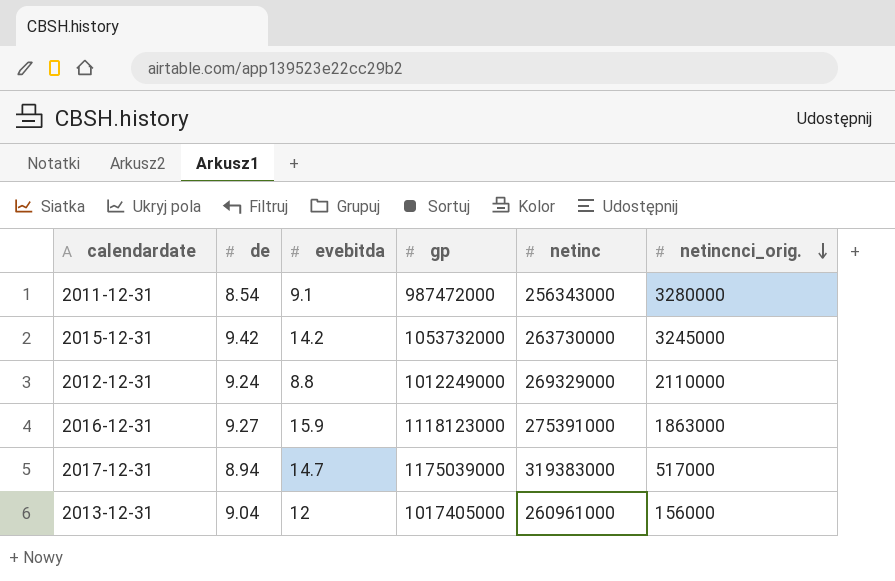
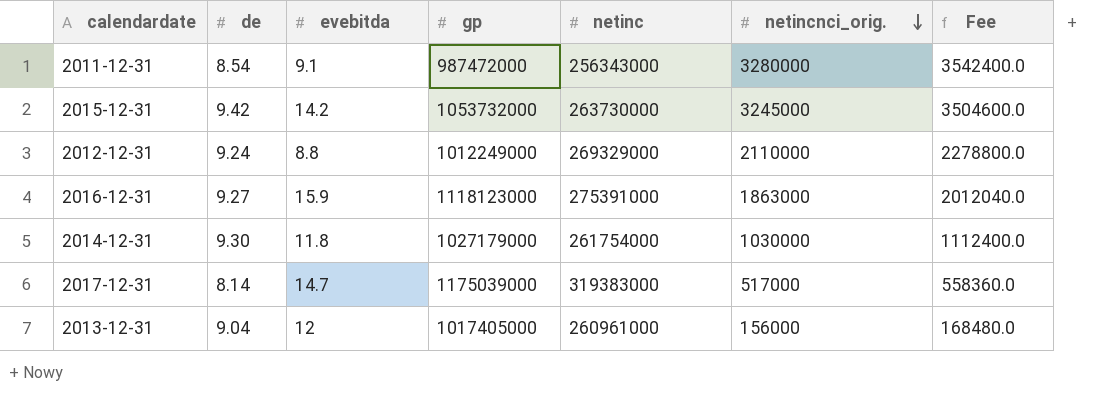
column Fee | formula: none -> [netincnci_orig.] * 1.08
row 2014-12-31: none -> 9.30 | 11.8 | 1027179000 | 261754000 | 1030000 | 1112400.0
2017-12-31 | de: 8.94 -> 8.14

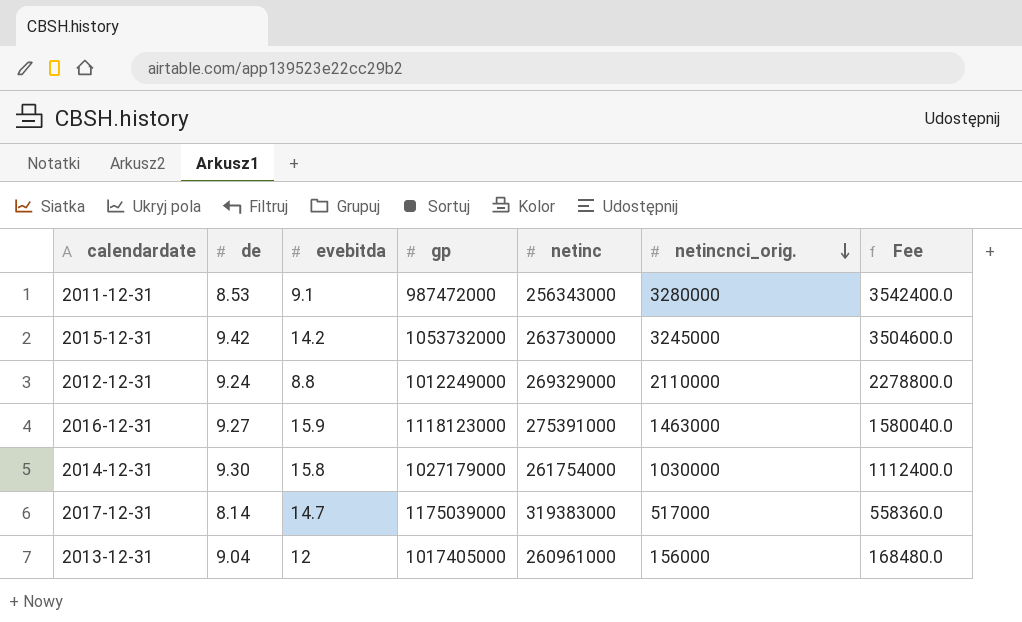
2011-12-31 | de: 8.54 -> 8.53
2016-12-31 | netincnci_orig.: 1863000 -> 1463000
2016-12-31 | Fee: 2012040.0 -> 1580040.0
2014-12-31 | evebitda: 11.8 -> 15.8

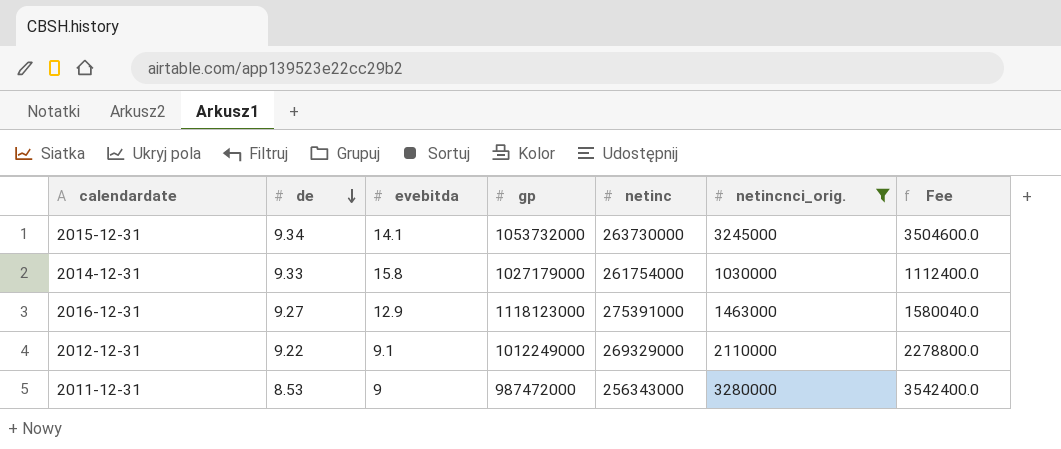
filter: none -> netincnci_orig. >= 1030000
row order: netincnci_orig. descending -> de descending
2015-12-31 | de: 9.42 -> 9.34
2015-12-31 | evebitda: 14.2 -> 14.1
2014-12-31 | de: 9.30 -> 9.33
2016-12-31 | evebitda: 15.9 -> 12.9
2012-12-31 | de: 9.24 -> 9.22
2012-12-31 | evebitda: 8.8 -> 9.1
2011-12-31 | evebitda: 9.1 -> 9

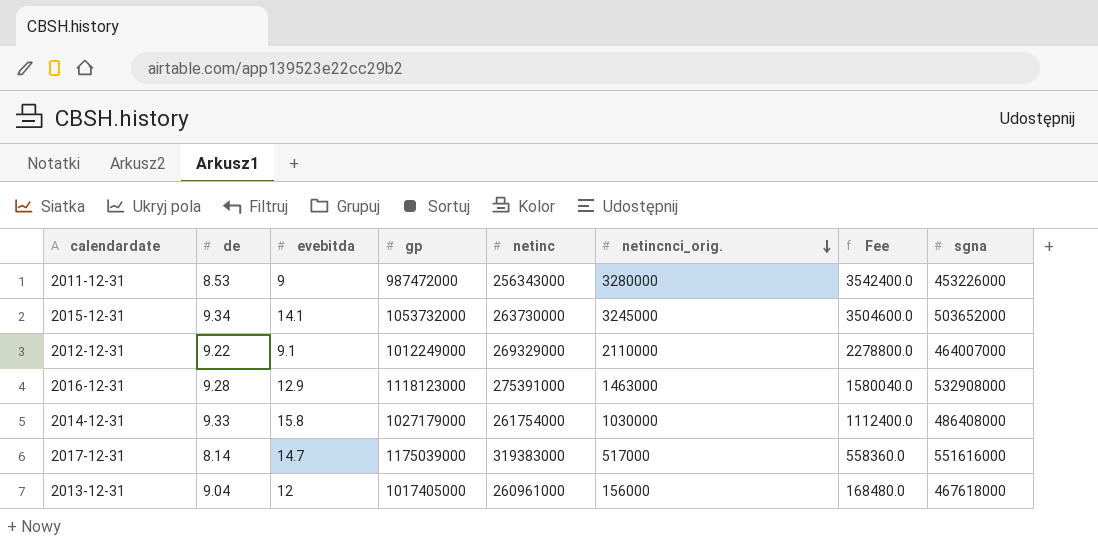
filter: netincnci_orig. >= 1030000 -> none
row order: de descending -> netincnci_orig. descending
column sgna | position: none -> 8
2016-12-31 | de: 9.27 -> 9.28

